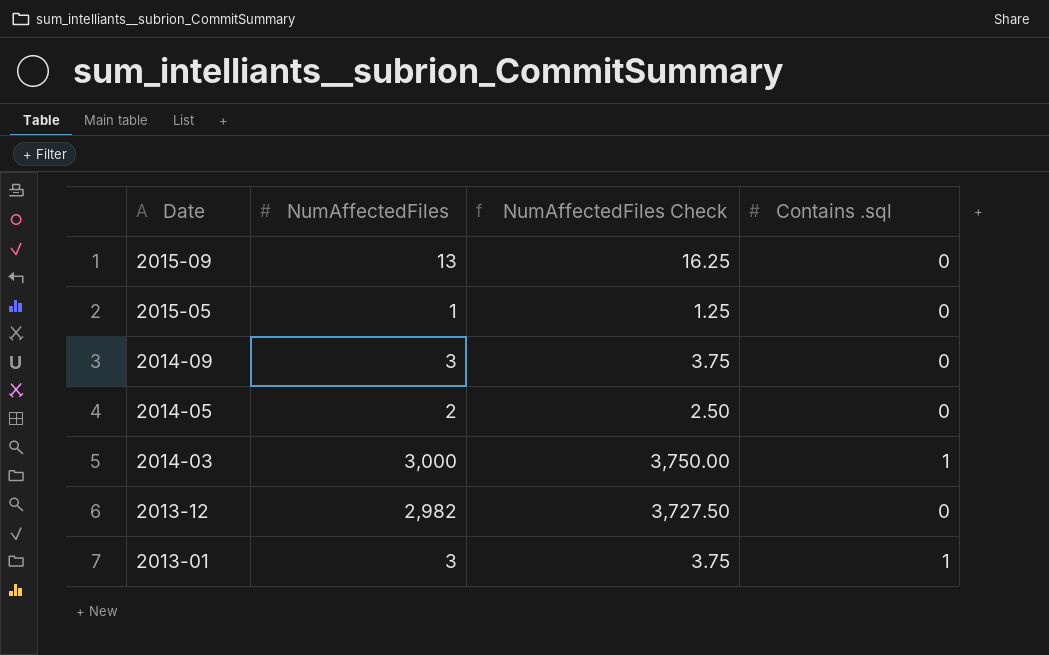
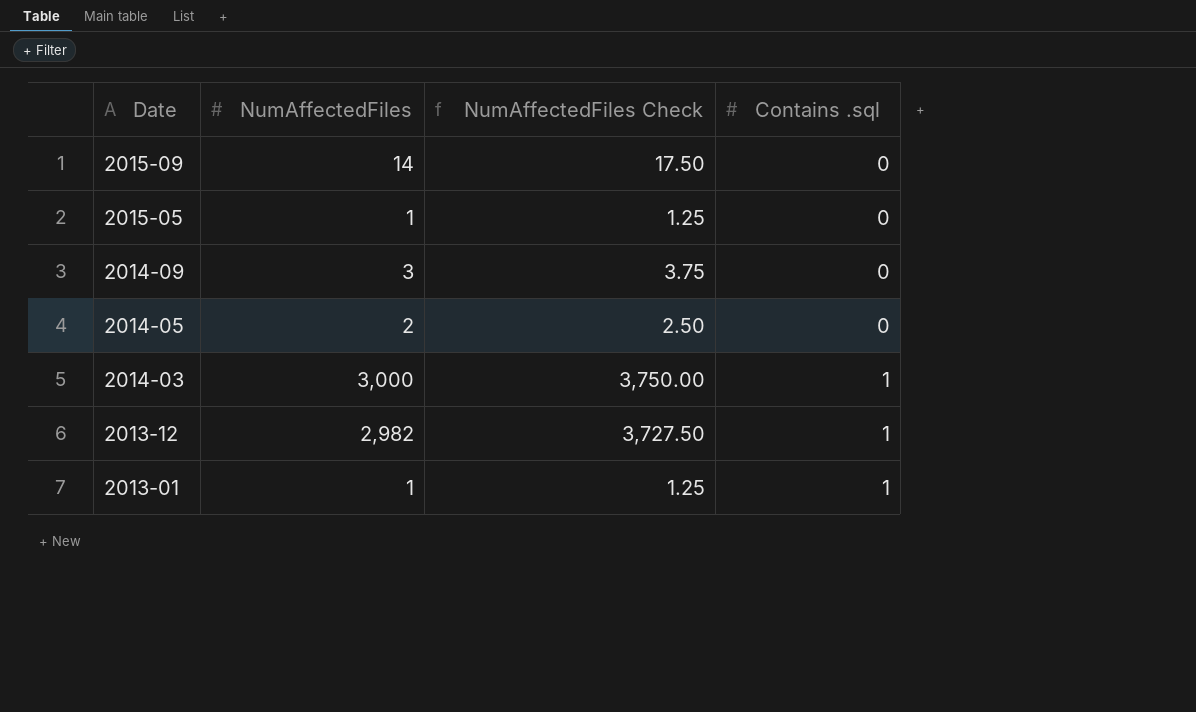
2015-09 | NumAffectedFiles: 13 -> 14
2015-09 | NumAffectedFiles Check: 16.25 -> 17.50
2013-12 | Contains .sql: 0 -> 1
2013-01 | NumAffectedFiles: 3 -> 1
2013-01 | NumAffectedFiles Check: 3.75 -> 1.25

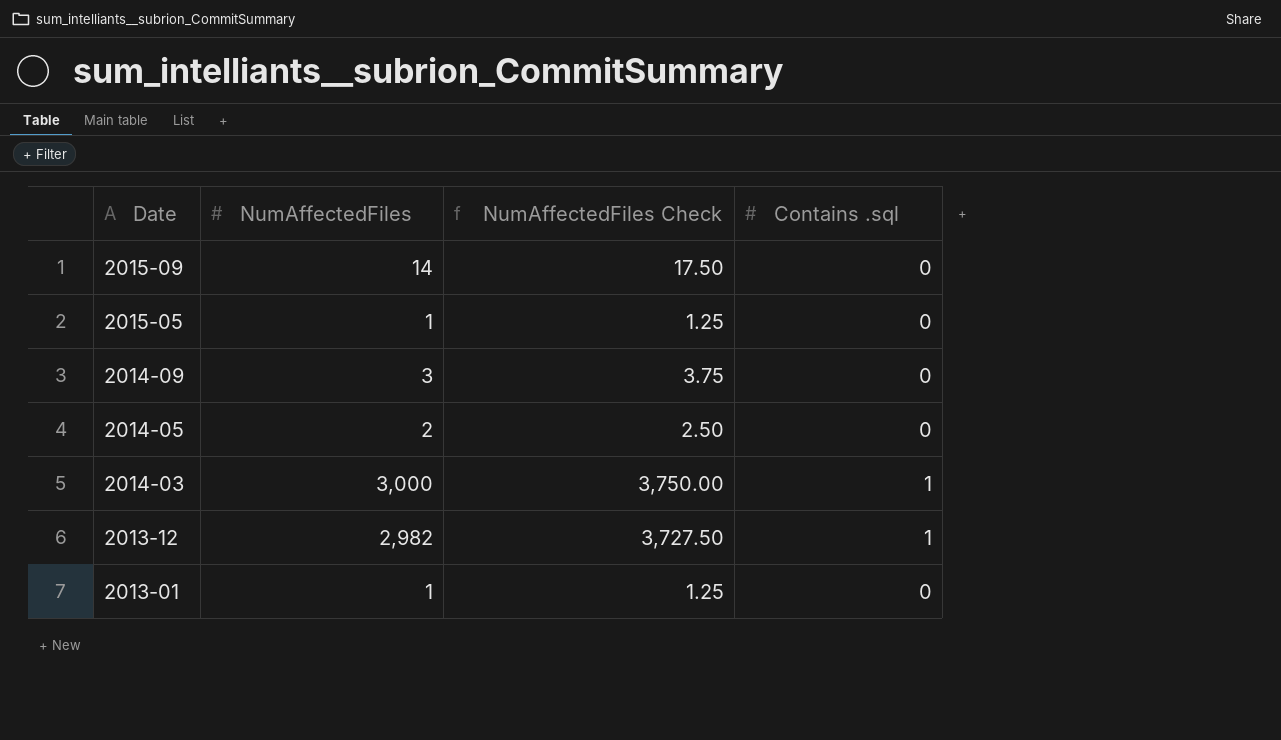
2013-01 | Contains .sql: 1 -> 0

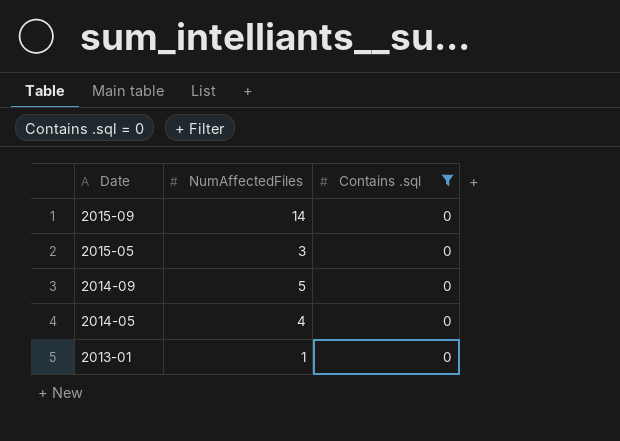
filter: none -> Contains .sql = 0
column NumAffectedFiles Check | formula: [NumAffectedFiles] * 1.25 -> none
2015-05 | NumAffectedFiles: 1 -> 3
2014-09 | NumAffectedFiles: 3 -> 5
2014-05 | NumAffectedFiles: 2 -> 4

